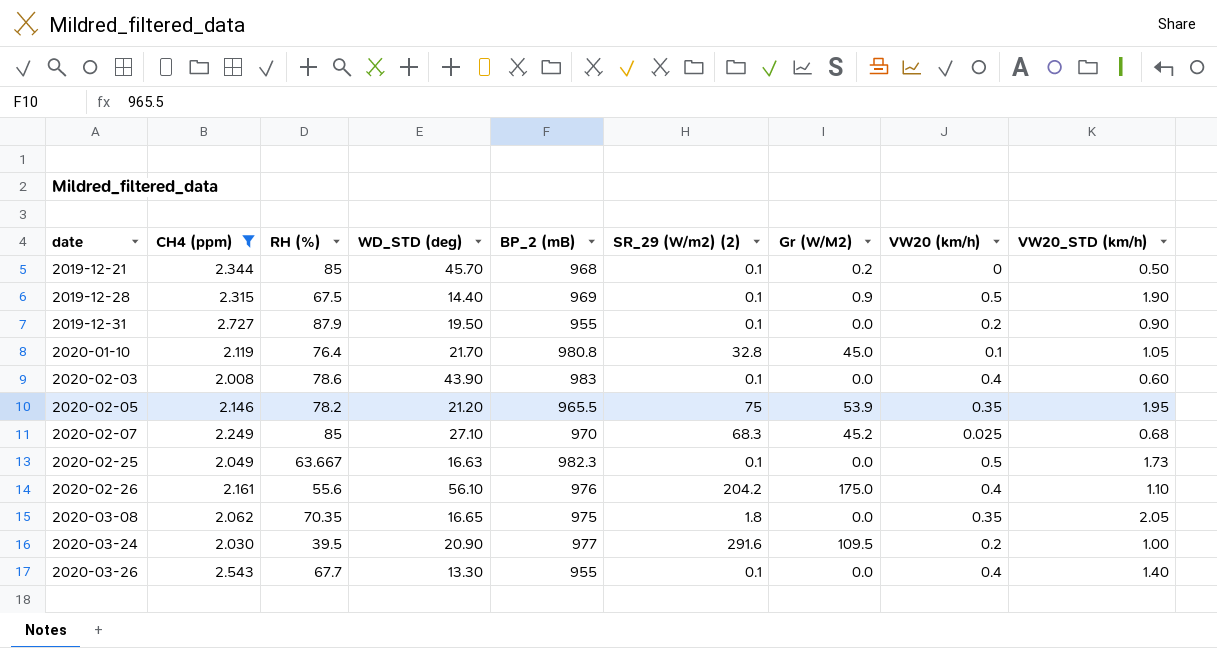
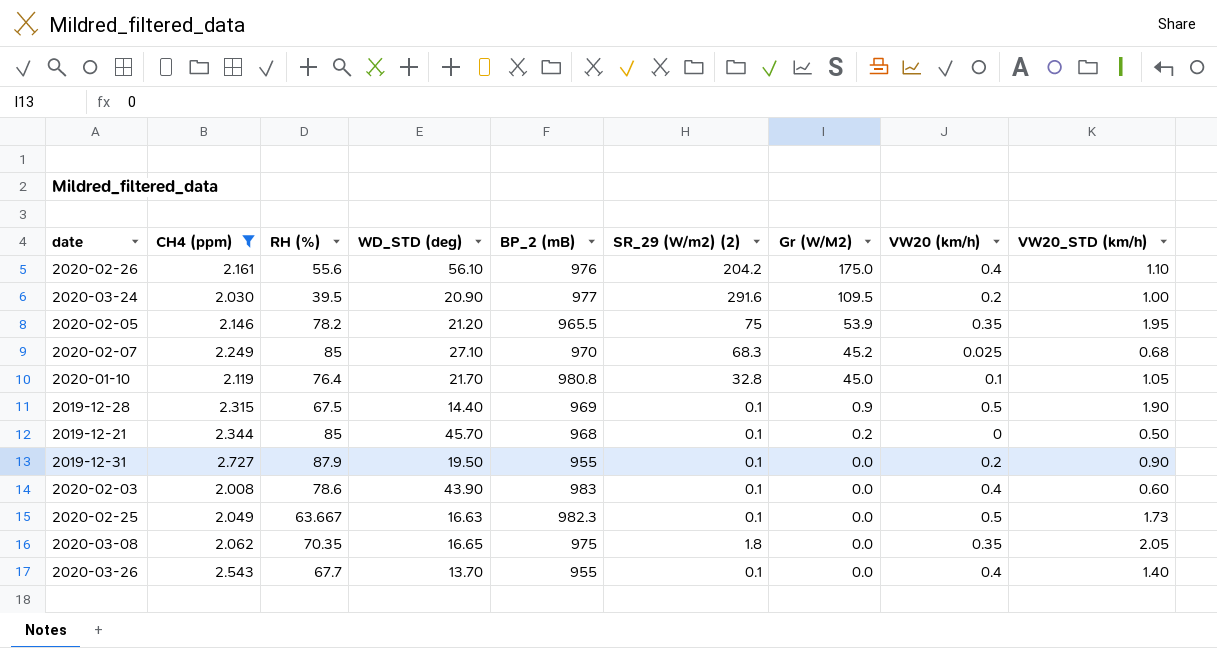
row order: date ascending -> Gr (W/M2) descending
2020-03-26 | WD_STD (deg): 13.30 -> 13.70

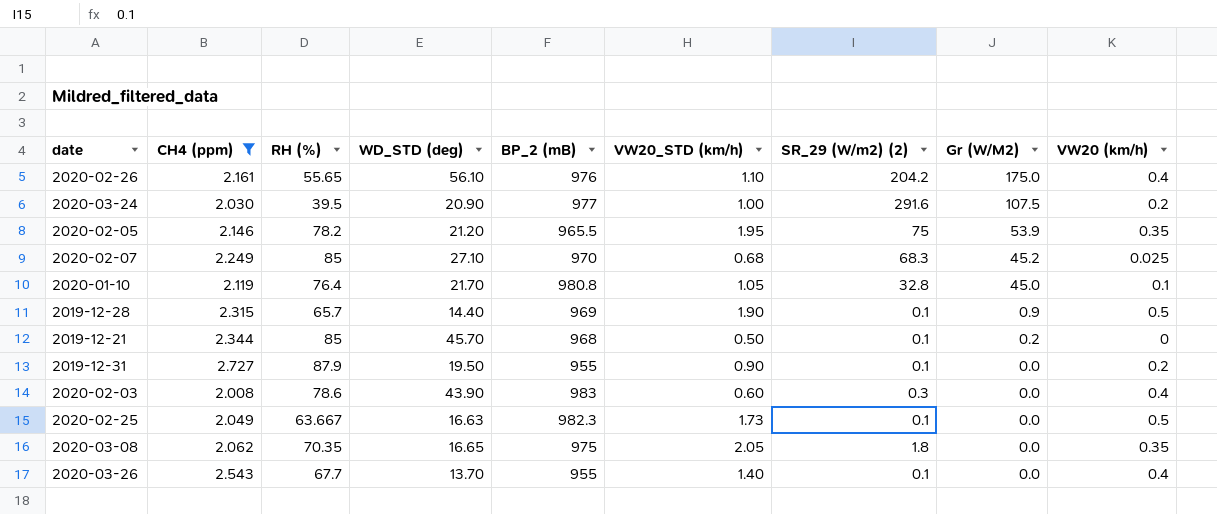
column VW20_STD (km/h) | position: 9 -> 6
2020-02-26 | RH (%): 55.6 -> 55.65
2020-03-24 | Gr (W/M2): 109.5 -> 107.5
2019-12-28 | RH (%): 67.5 -> 65.7
2020-02-03 | SR_29 (W/m2) (2): 0.1 -> 0.3

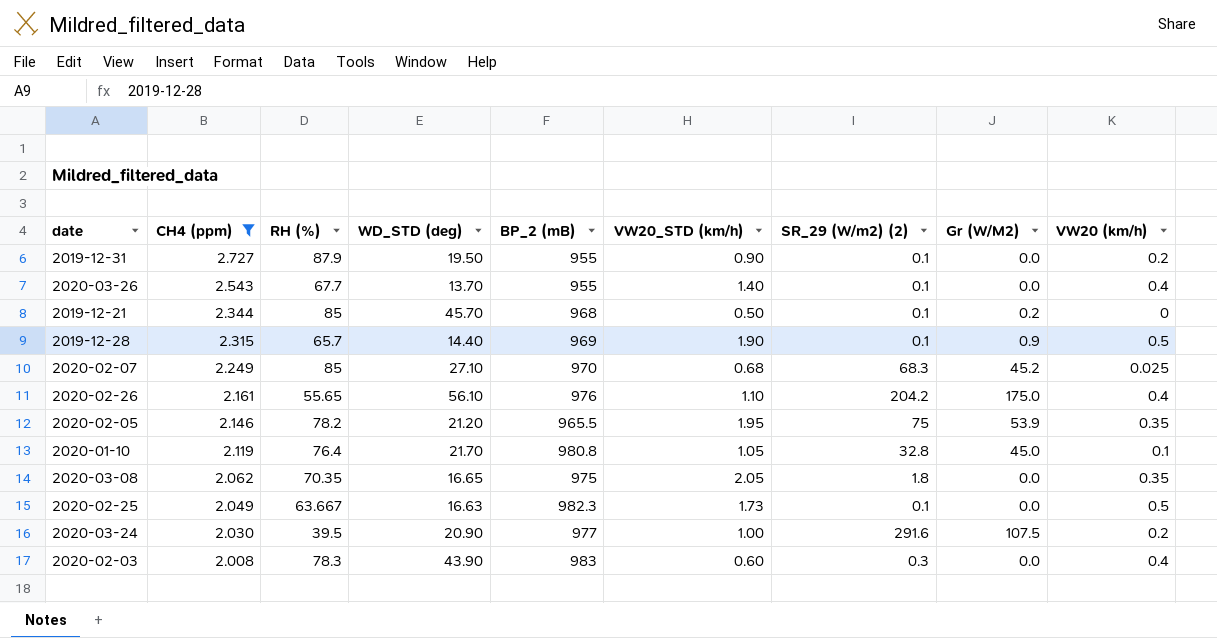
row order: Gr (W/M2) descending -> CH4 (ppm) descending
2020-02-03 | RH (%): 78.6 -> 78.3

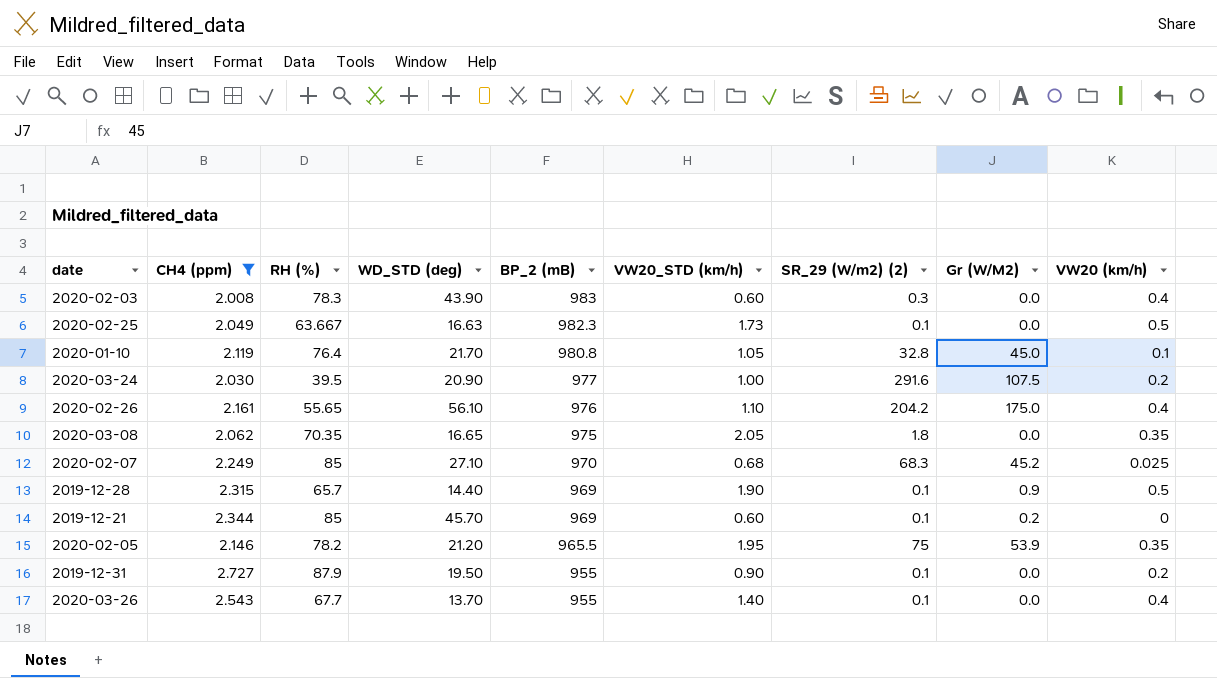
row order: CH4 (ppm) descending -> BP_2 (mB) descending
2019-12-21 | BP_2 (mB): 968 -> 969
2019-12-21 | VW20_STD (km/h): 0.50 -> 0.60

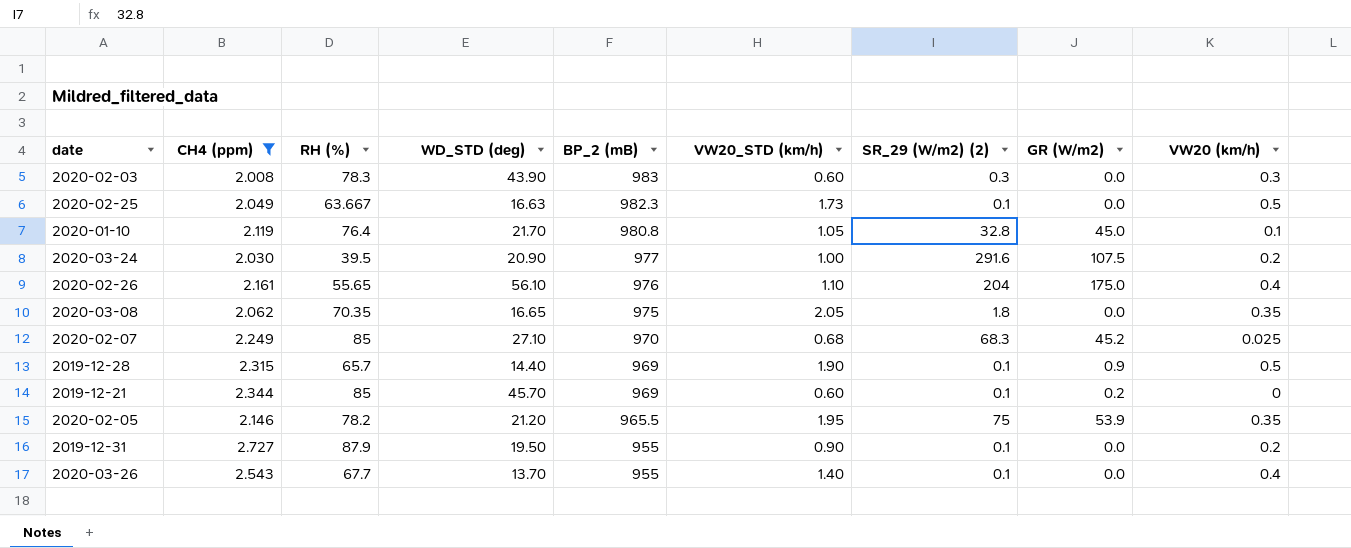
column name: Gr (W/M2) -> GR (W/m2)
2020-02-03 | VW20 (km/h): 0.4 -> 0.3
2020-02-26 | SR_29 (W/m2) (2): 204.2 -> 204

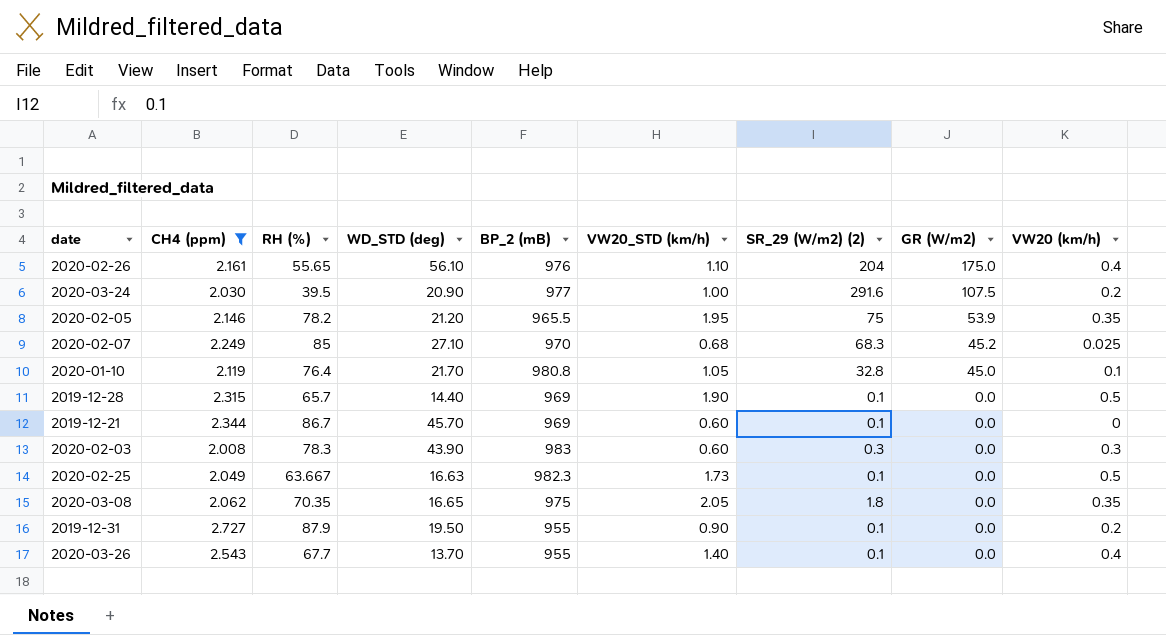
row order: BP_2 (mB) descending -> GR (W/m2) descending
2019-12-28 | GR (W/m2): 0.9 -> 0.0
2019-12-21 | RH (%): 85 -> 86.7
2019-12-21 | GR (W/m2): 0.2 -> 0.0

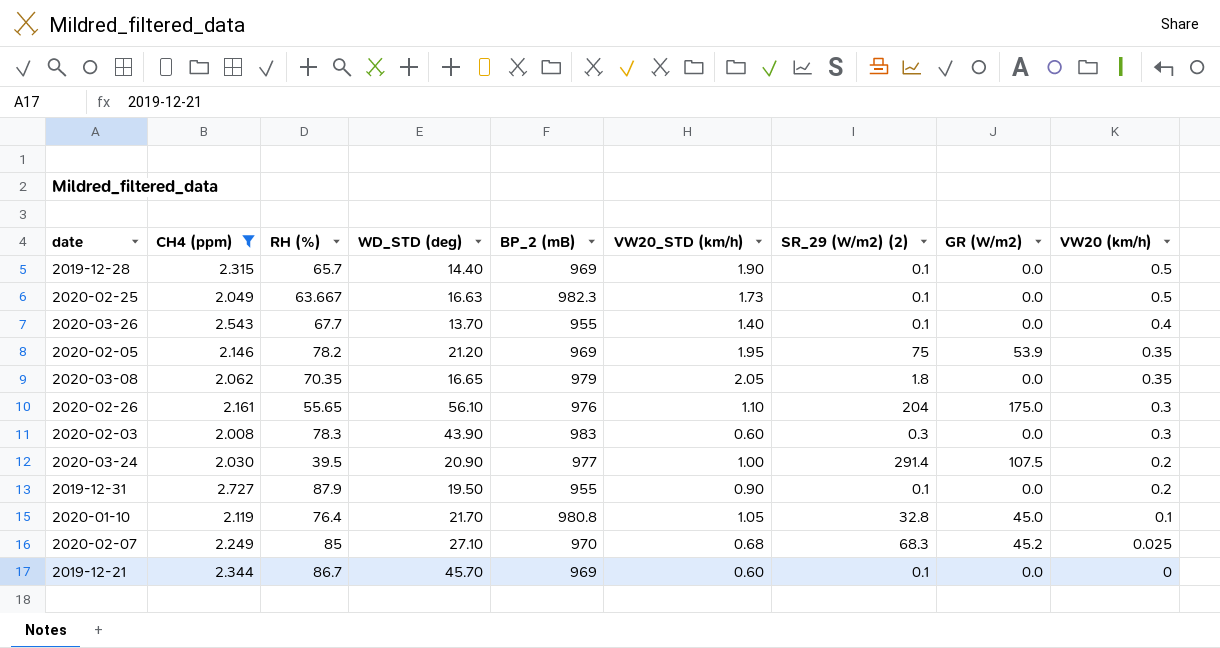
row order: GR (W/m2) descending -> VW20 (km/h) descending
2020-02-05 | BP_2 (mB): 965.5 -> 969
2020-03-08 | BP_2 (mB): 975 -> 979
2020-02-26 | VW20 (km/h): 0.4 -> 0.3
2020-03-24 | SR_29 (W/m2) (2): 291.6 -> 291.4

